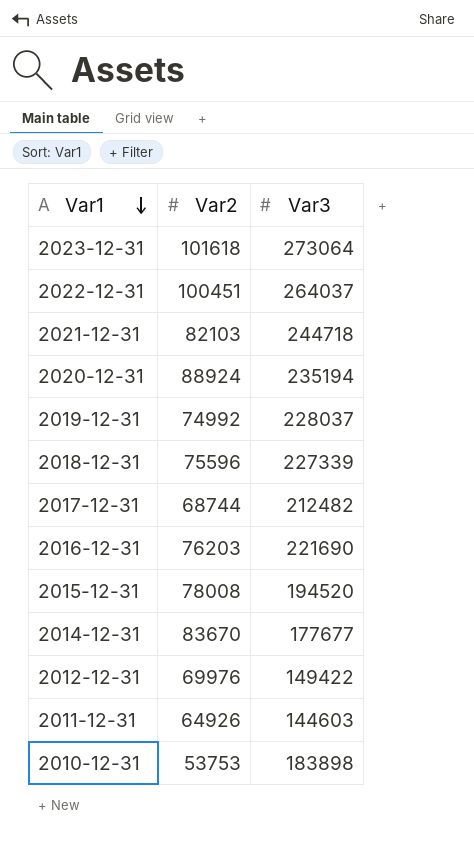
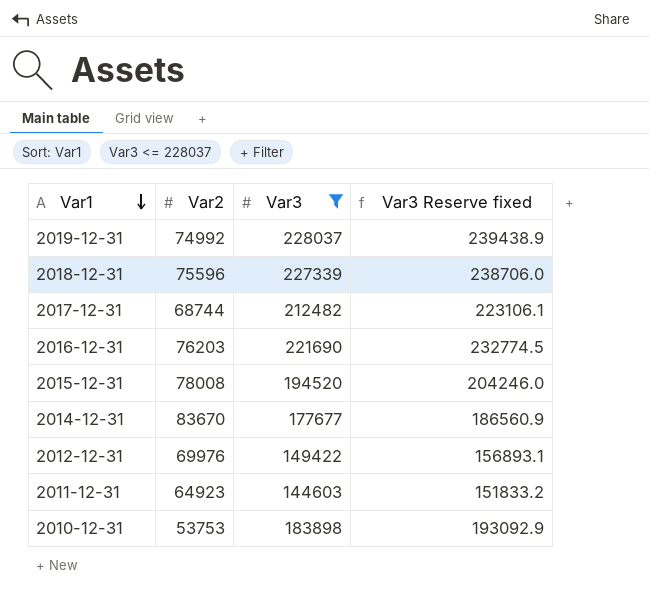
filter: none -> Var3 <= 228037
column Var3 Reserve fixed | formula: none -> [Var3] * 1.05
2011-12-31 | Var2: 64926 -> 64923

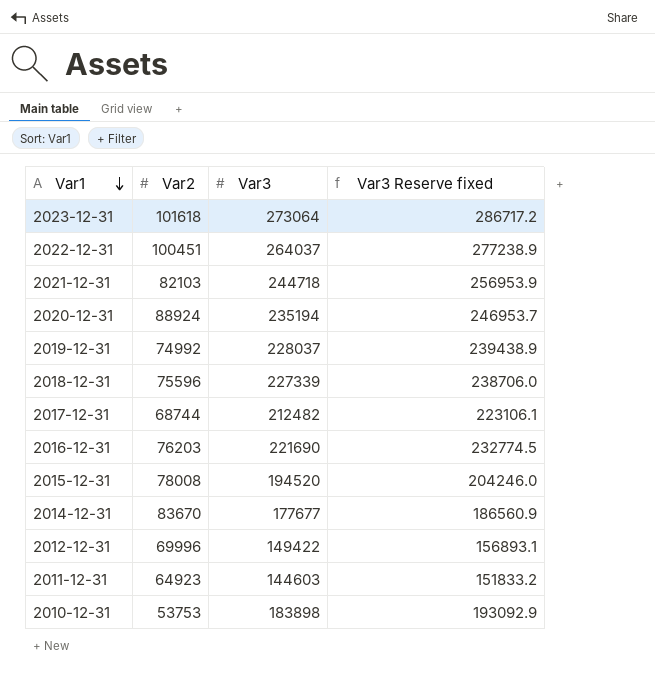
filter: Var3 <= 228037 -> none
2012-12-31 | Var2: 69976 -> 69996

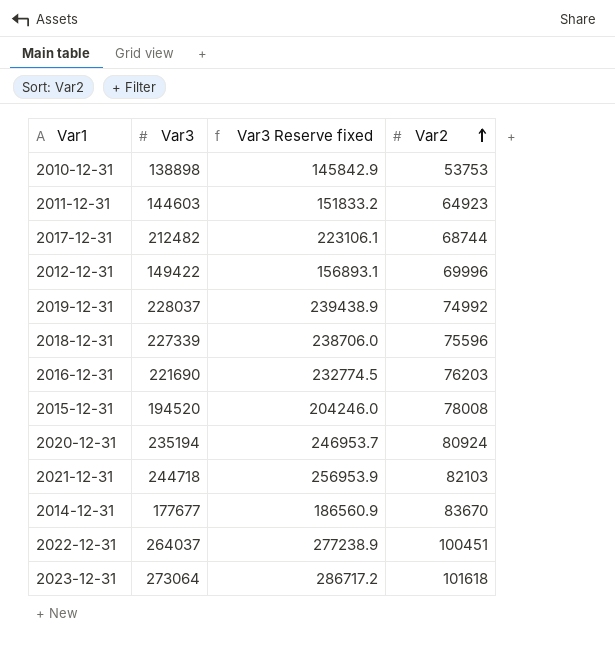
row order: Var1 descending -> Var2 ascending
column Var2 | position: 2 -> 4
2010-12-31 | Var3: 183898 -> 138898
2010-12-31 | Var3 Reserve fixed: 193092.9 -> 145842.9
2020-12-31 | Var2: 88924 -> 80924

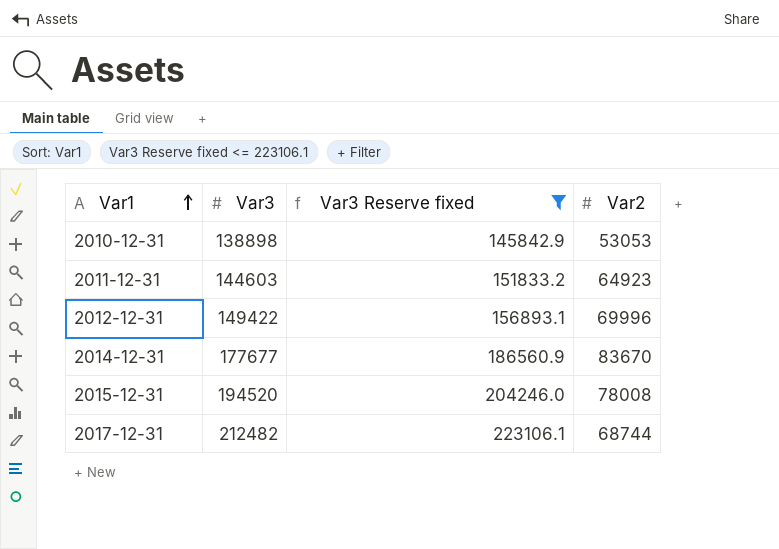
filter: none -> Var3 Reserve fixed <= 223106.1
row order: Var2 ascending -> Var1 ascending
2010-12-31 | Var2: 53753 -> 53053

